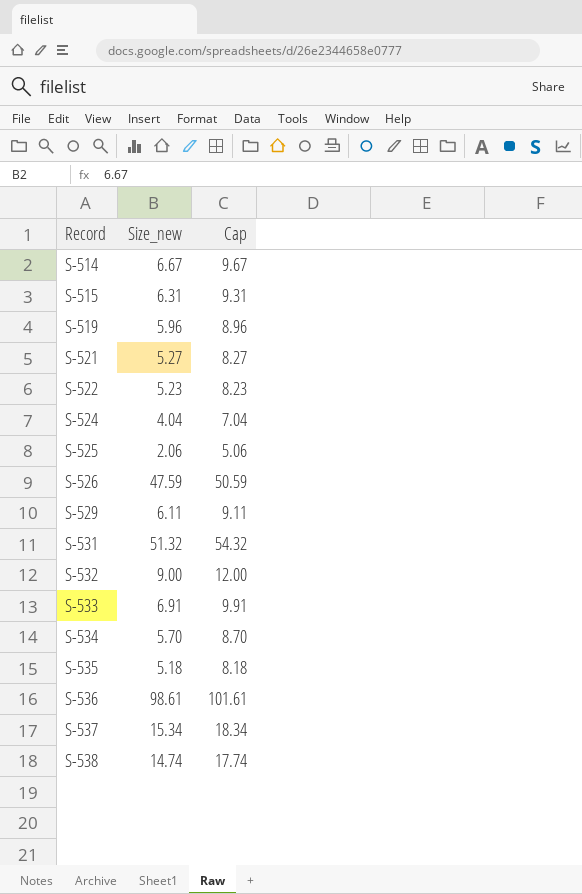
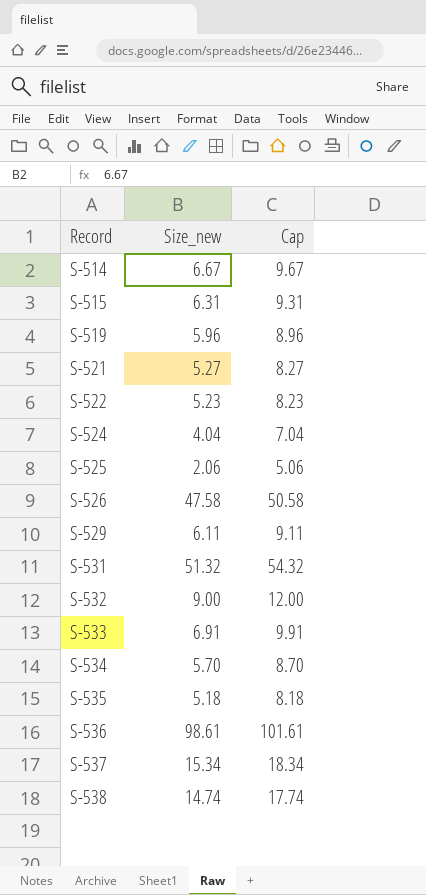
S-526 | Size_new: 47.59 -> 47.58
S-526 | Cap: 50.59 -> 50.58

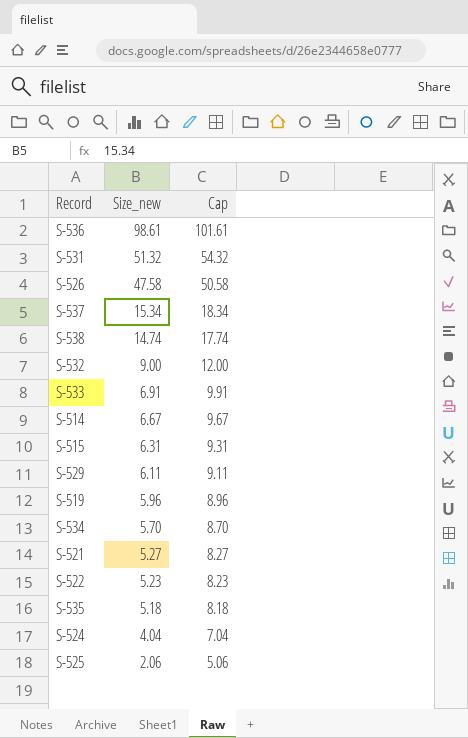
row order: Record ascending -> Size_new descending

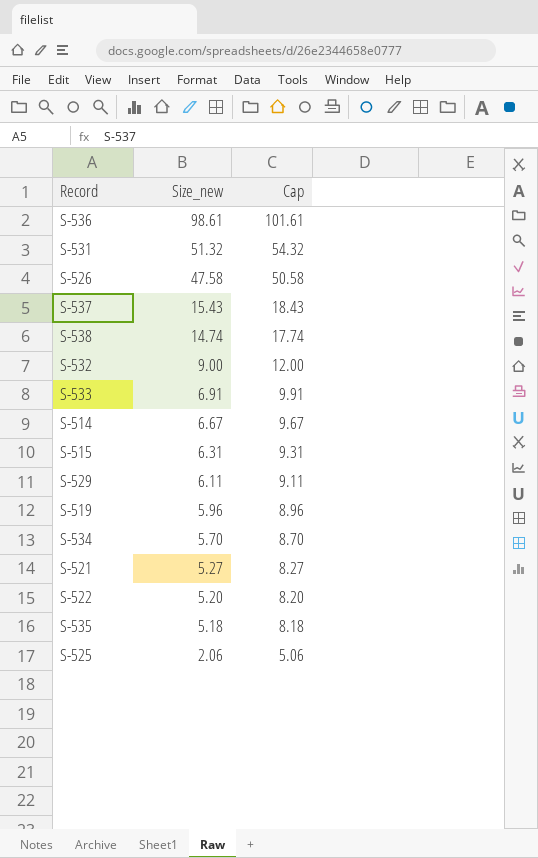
row S-524: 4.04 | 7.04 -> none
S-537 | Size_new: 15.34 -> 15.43
S-537 | Cap: 18.34 -> 18.43
S-522 | Size_new: 5.23 -> 5.20
S-522 | Cap: 8.23 -> 8.20

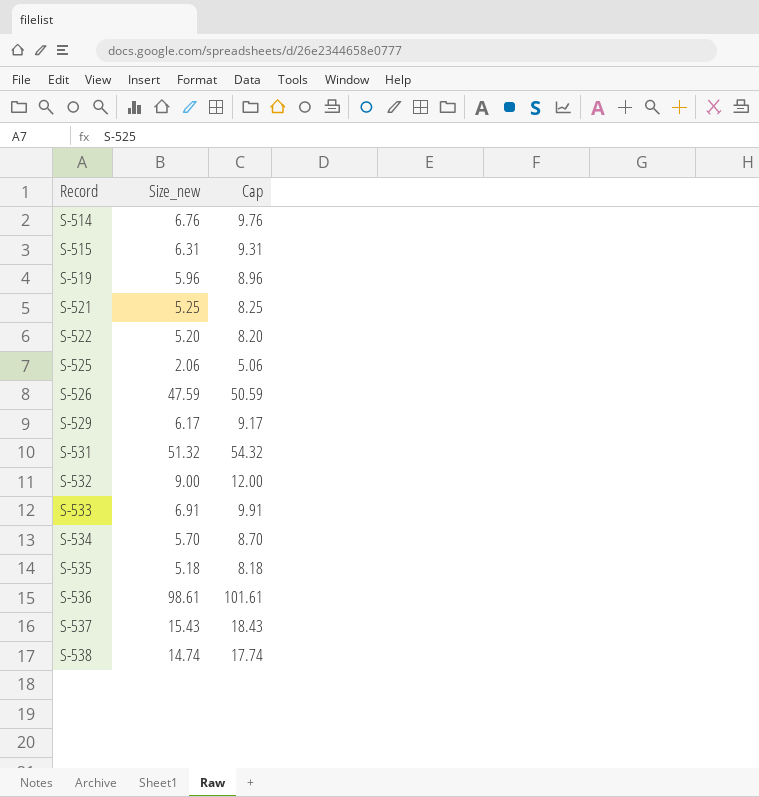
row order: Size_new descending -> Record ascending
S-514 | Size_new: 6.67 -> 6.76
S-514 | Cap: 9.67 -> 9.76
S-521 | Size_new: 5.27 -> 5.25
S-521 | Cap: 8.27 -> 8.25
S-526 | Size_new: 47.58 -> 47.59
S-526 | Cap: 50.58 -> 50.59
S-529 | Size_new: 6.11 -> 6.17
S-529 | Cap: 9.11 -> 9.17

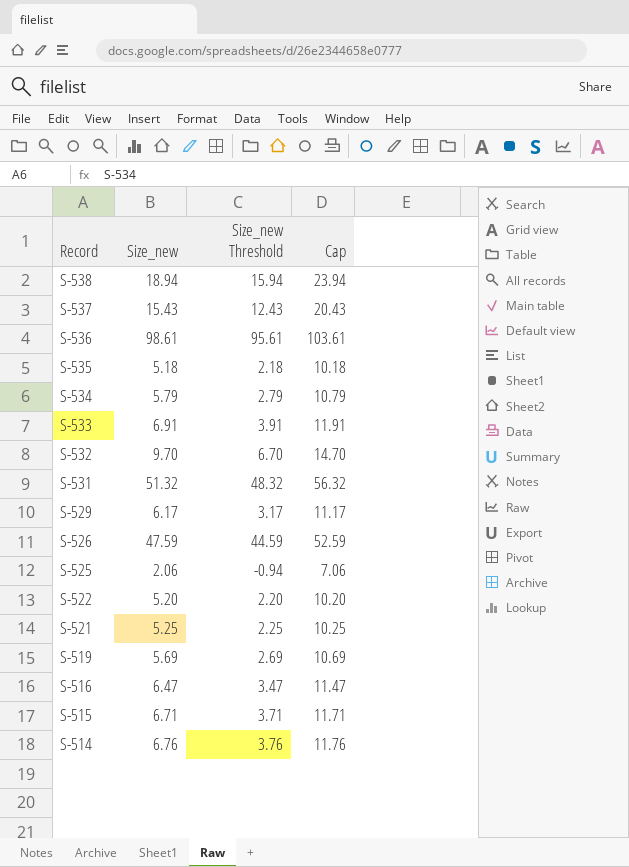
row order: Record ascending -> Record descending
column Size_new Threshold | formula: none -> [Size_new] - 3
column Cap | formula: [Size_new] + 3 -> [Size_new] + 5
S-538 | Size_new: 14.74 -> 18.94
S-534 | Size_new: 5.70 -> 5.79
S-532 | Size_new: 9.00 -> 9.70
S-519 | Size_new: 5.96 -> 5.69
row S-516: none -> 6.47 | 3.47 | 11.47
S-515 | Size_new: 6.31 -> 6.71

